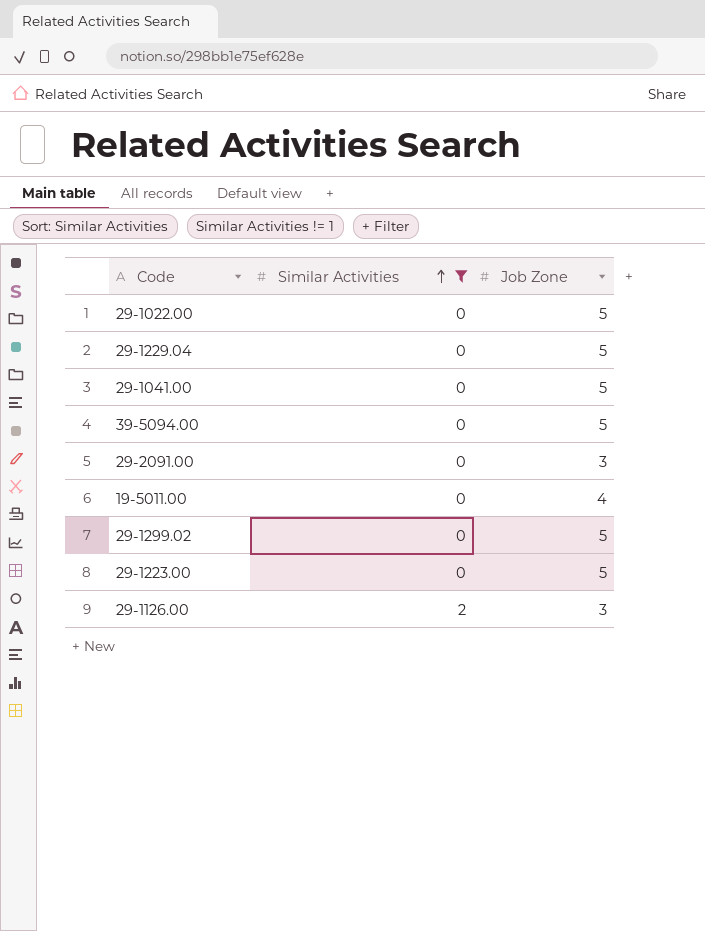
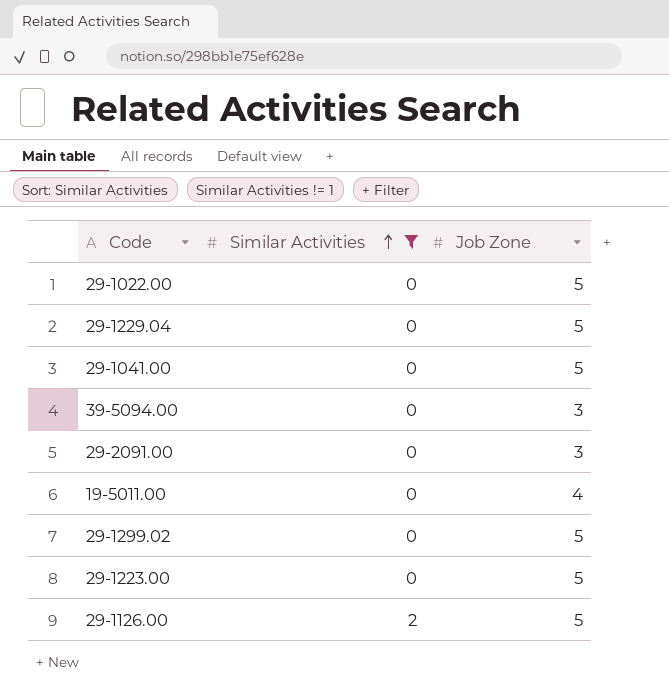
39-5094.00 | Job Zone: 5 -> 3
29-1126.00 | Job Zone: 3 -> 5

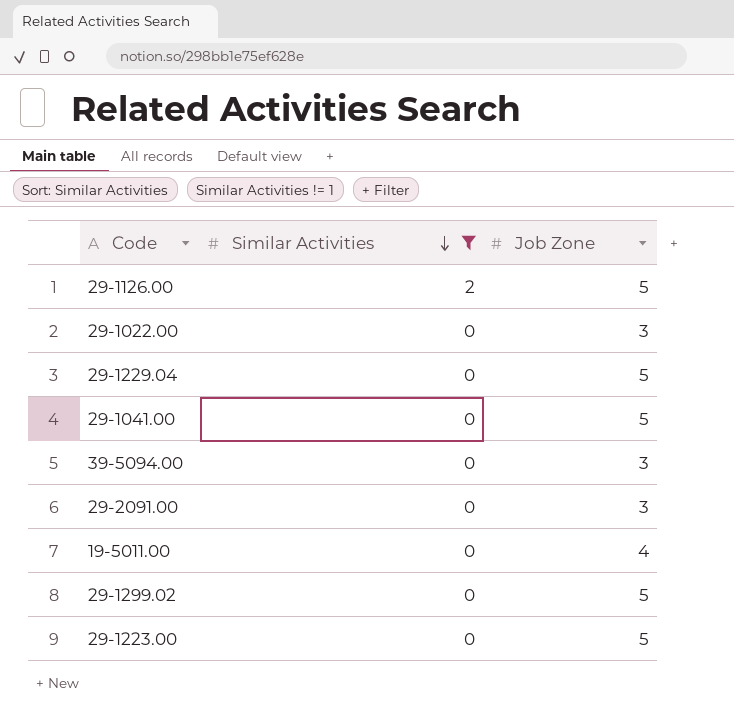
row order: Similar Activities ascending -> Similar Activities descending
29-1022.00 | Job Zone: 5 -> 3

